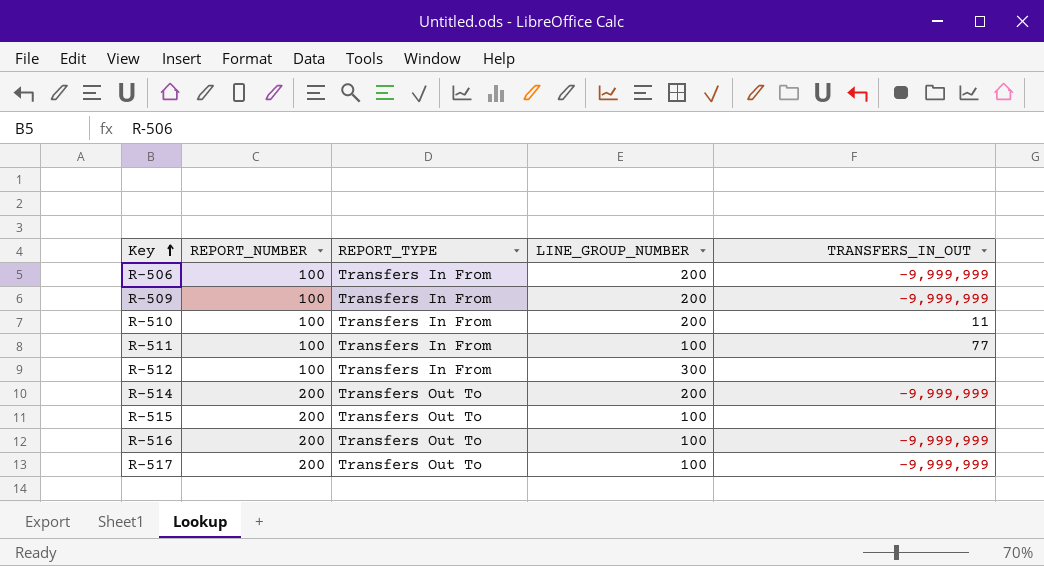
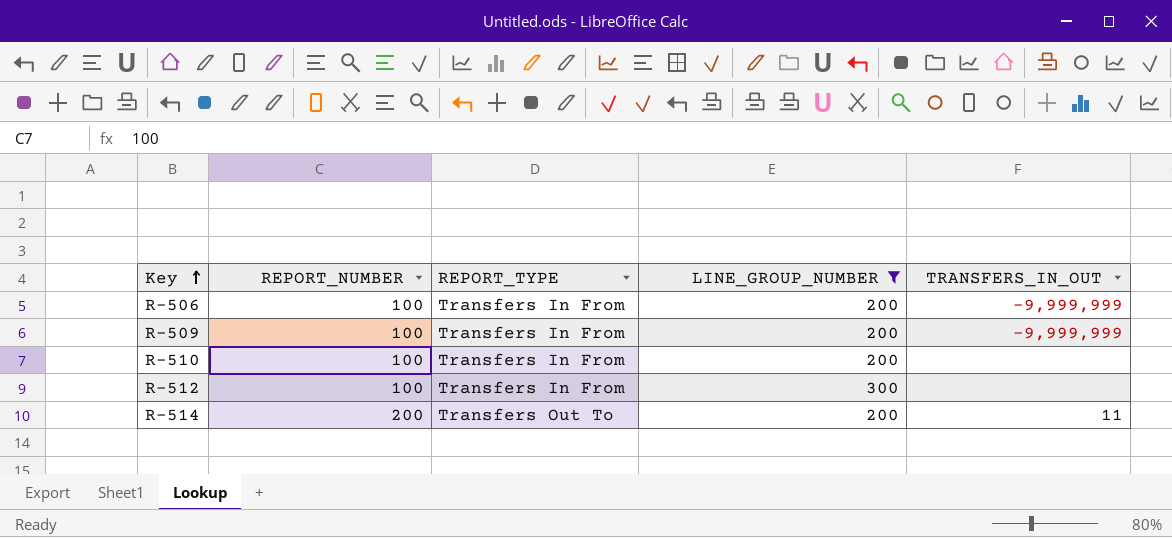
filter: none -> LINE_GROUP_NUMBER != 100
R-510 | TRANSFERS_IN_OUT: 11 -> none
R-514 | TRANSFERS_IN_OUT: -9,999,999 -> 11

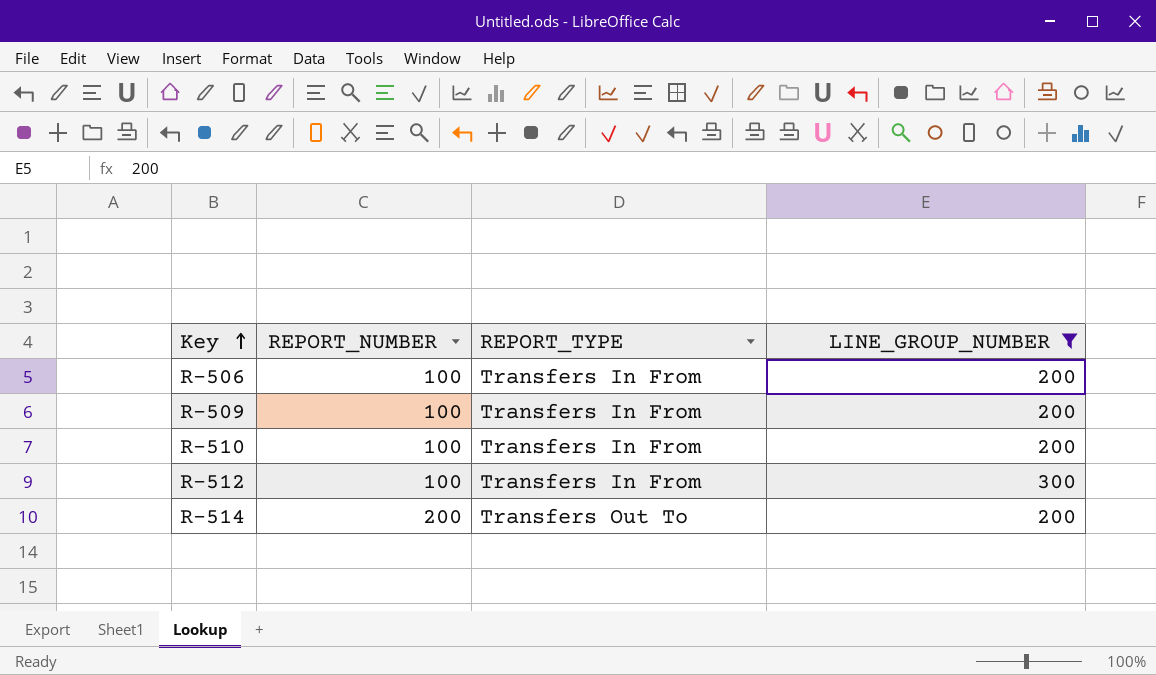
column TRANSFERS_IN_OUT | position: 5 -> none

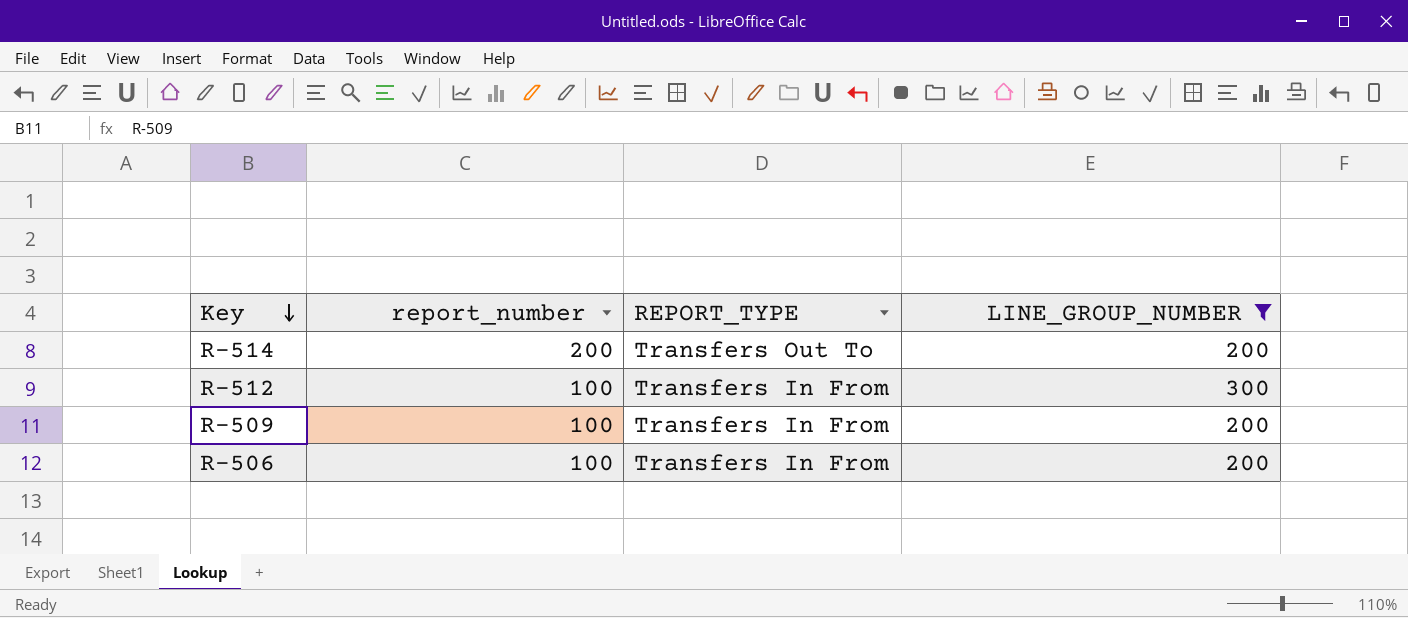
row order: Key ascending -> Key descending
column name: REPORT_NUMBER -> report_number
row R-510: 100 | Transfers In From | 200 -> none

